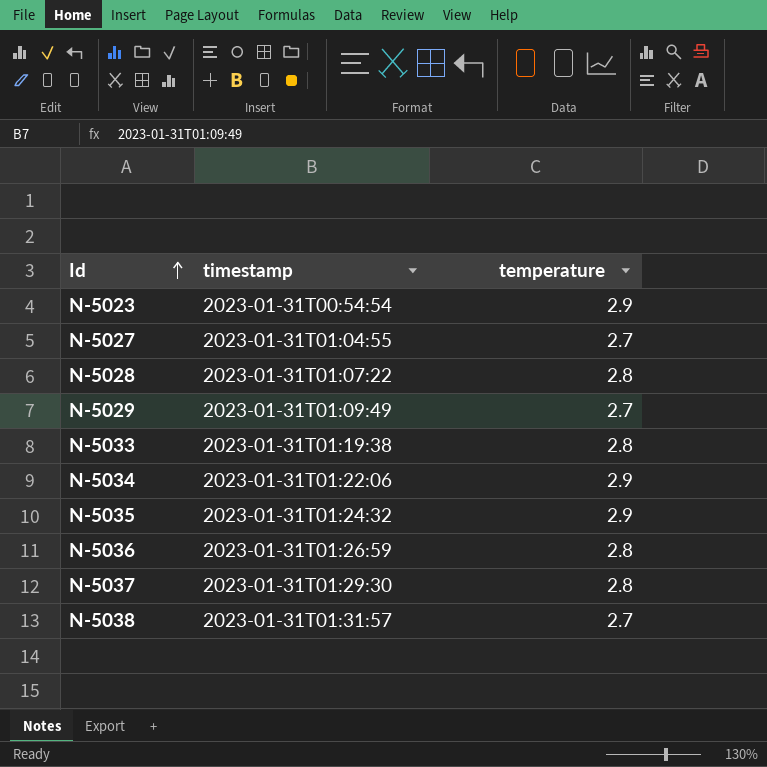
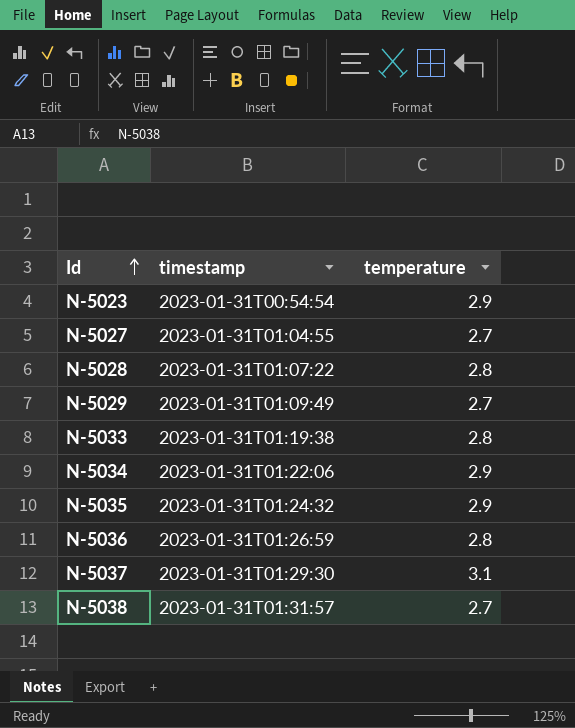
N-5037 | temperature: 2.8 -> 3.1

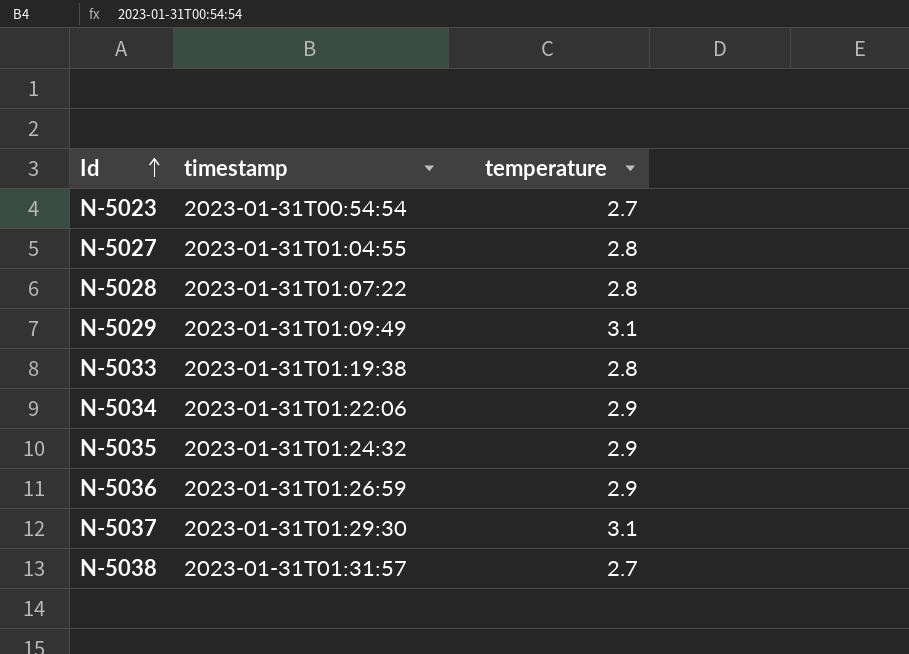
N-5023 | temperature: 2.9 -> 2.7
N-5027 | temperature: 2.7 -> 2.8
N-5029 | temperature: 2.7 -> 3.1
N-5036 | temperature: 2.8 -> 2.9

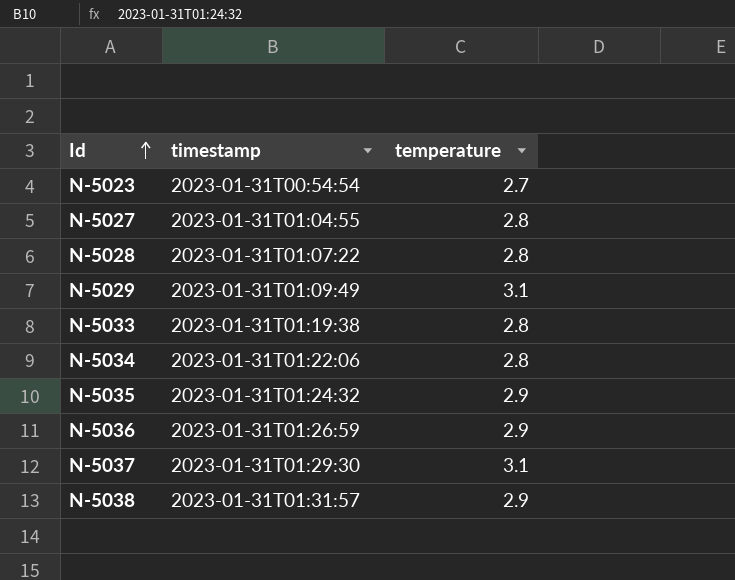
N-5034 | temperature: 2.9 -> 2.8
N-5038 | temperature: 2.7 -> 2.9

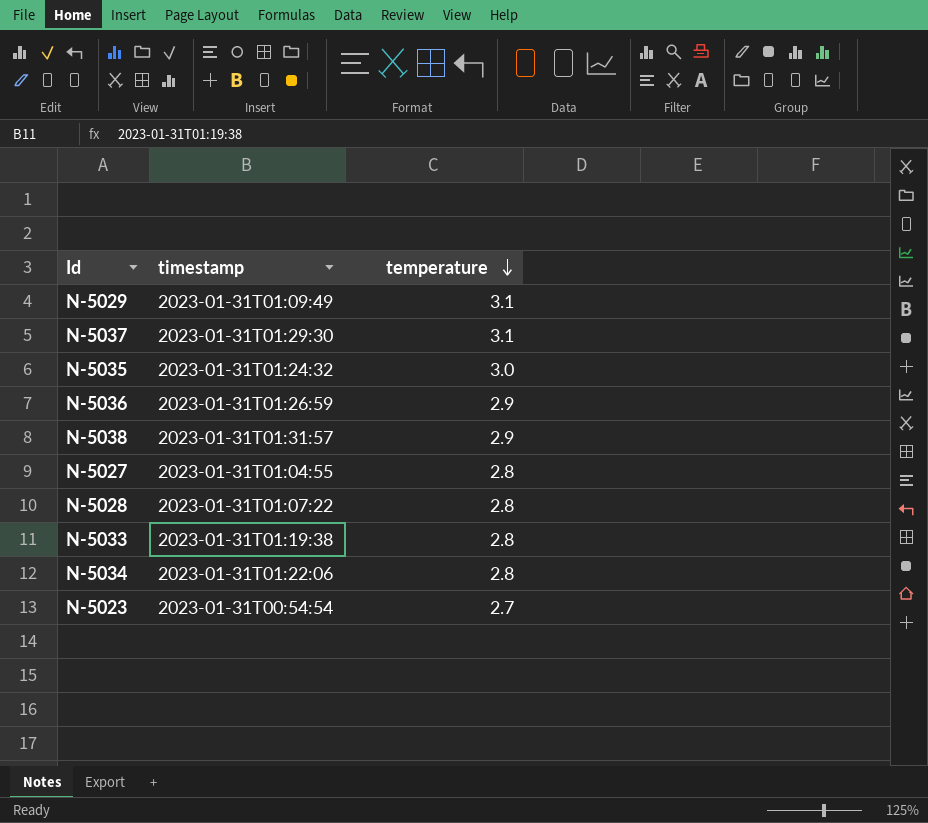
row order: Id ascending -> temperature descending
N-5035 | temperature: 2.9 -> 3.0

